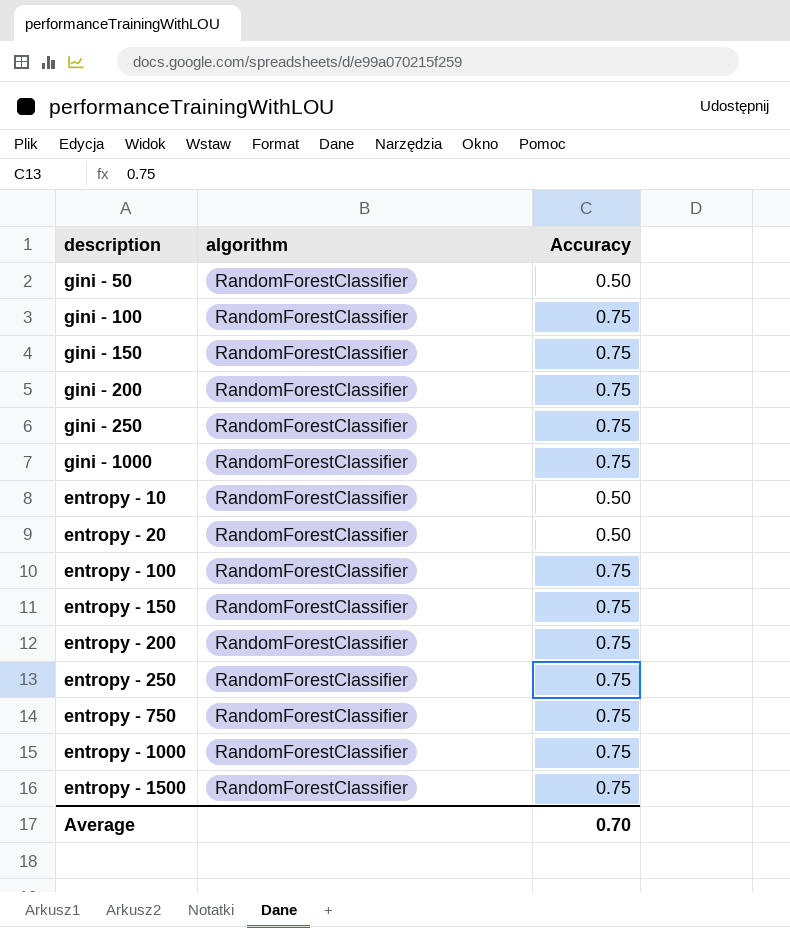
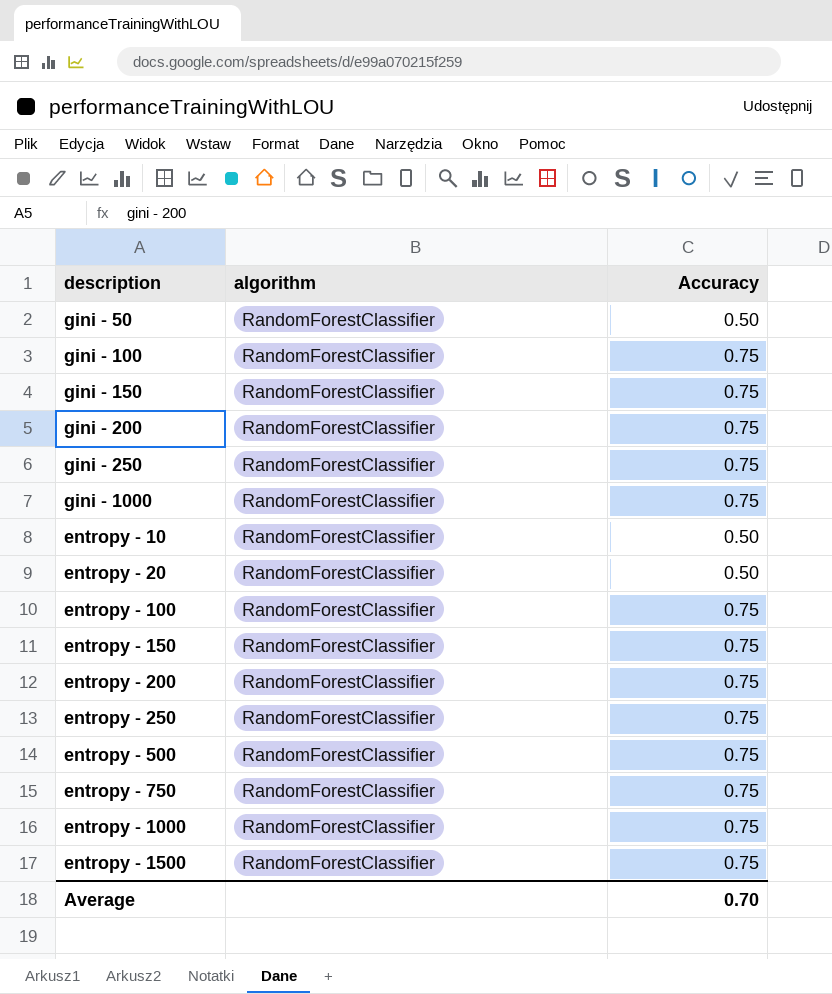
row entropy - 500: none -> RandomForestClassifier | 0.75

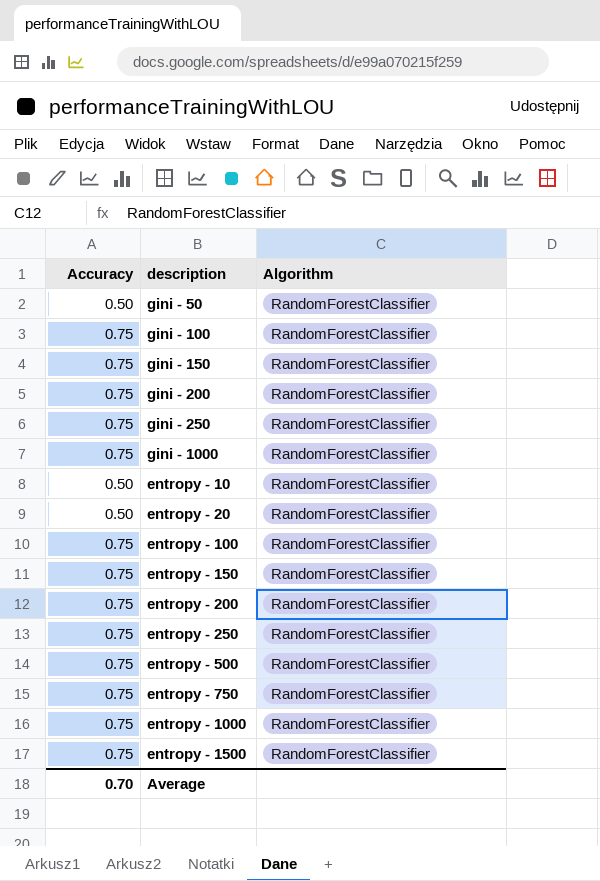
column Accuracy | position: 3 -> 1
column name: algorithm -> Algorithm

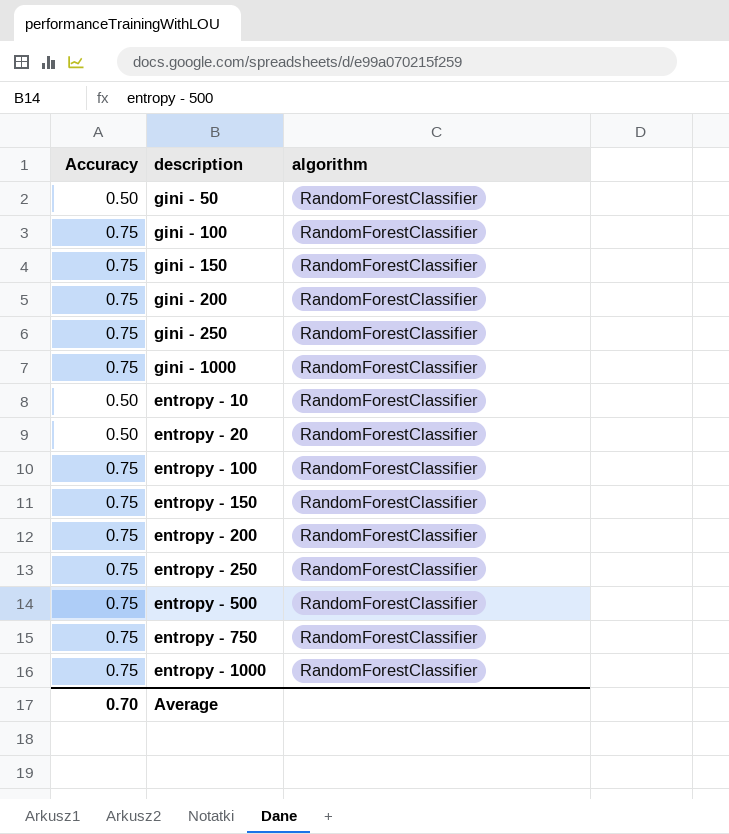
column name: Algorithm -> algorithm
row entropy - 1500: 0.75 | RandomForestClassifier -> none

